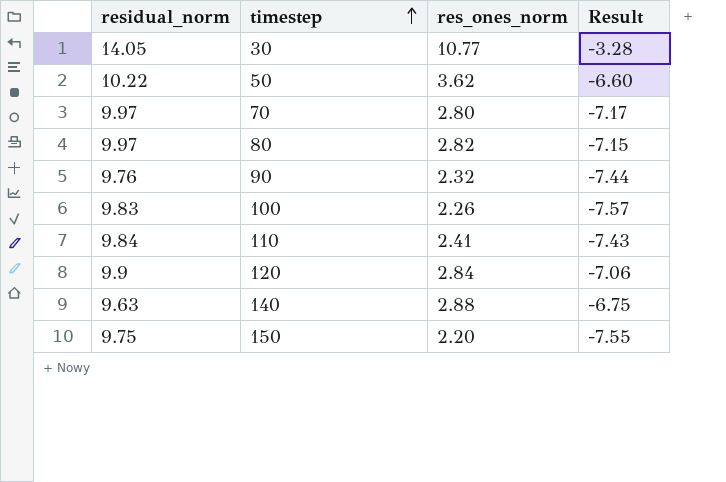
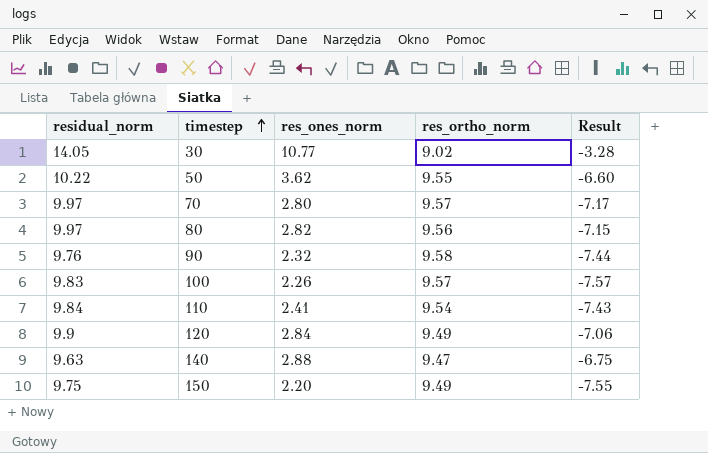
column res_ortho_norm | position: none -> 4

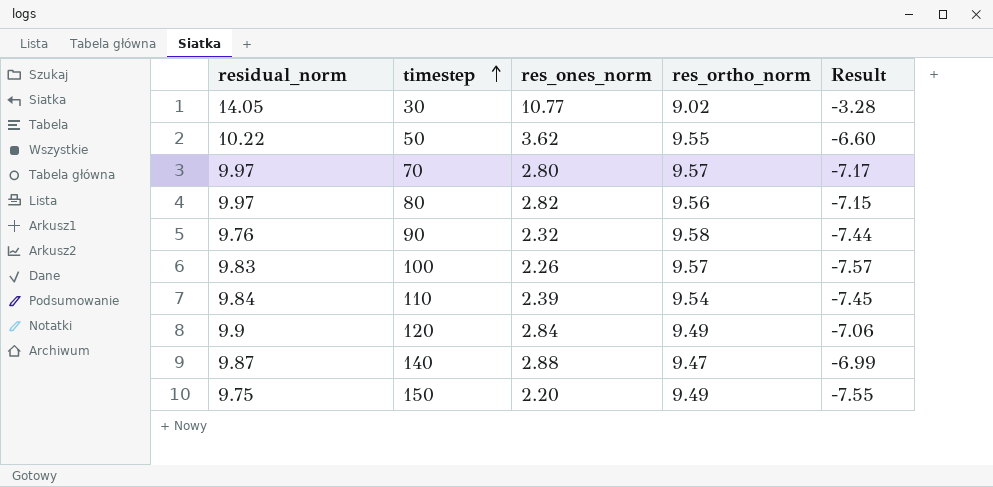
110 | res_ones_norm: 2.41 -> 2.39
110 | Result: -7.43 -> -7.45
140 | residual_norm: 9.63 -> 9.87
140 | Result: -6.75 -> -6.99

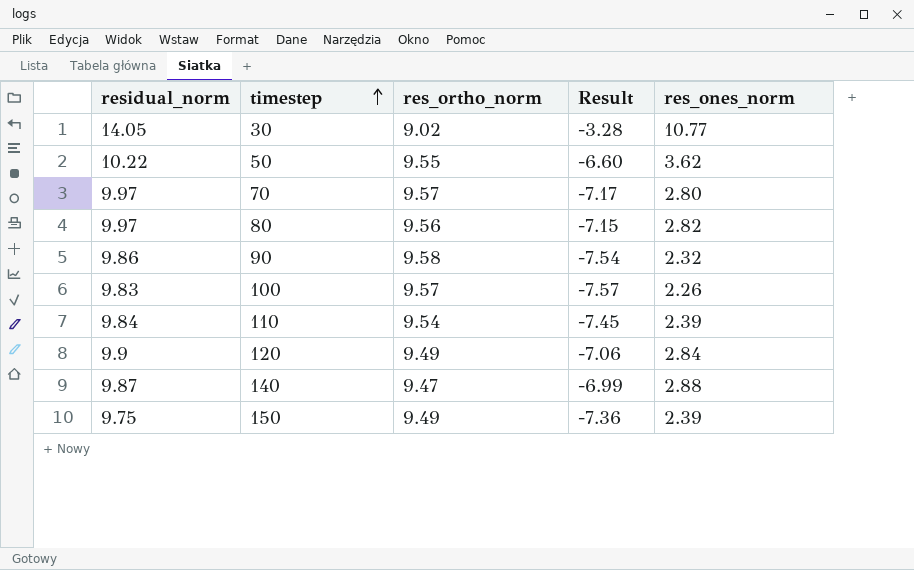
column res_ones_norm | position: 3 -> 5
90 | residual_norm: 9.76 -> 9.86
90 | Result: -7.44 -> -7.54
150 | Result: -7.55 -> -7.36
150 | res_ones_norm: 2.20 -> 2.39

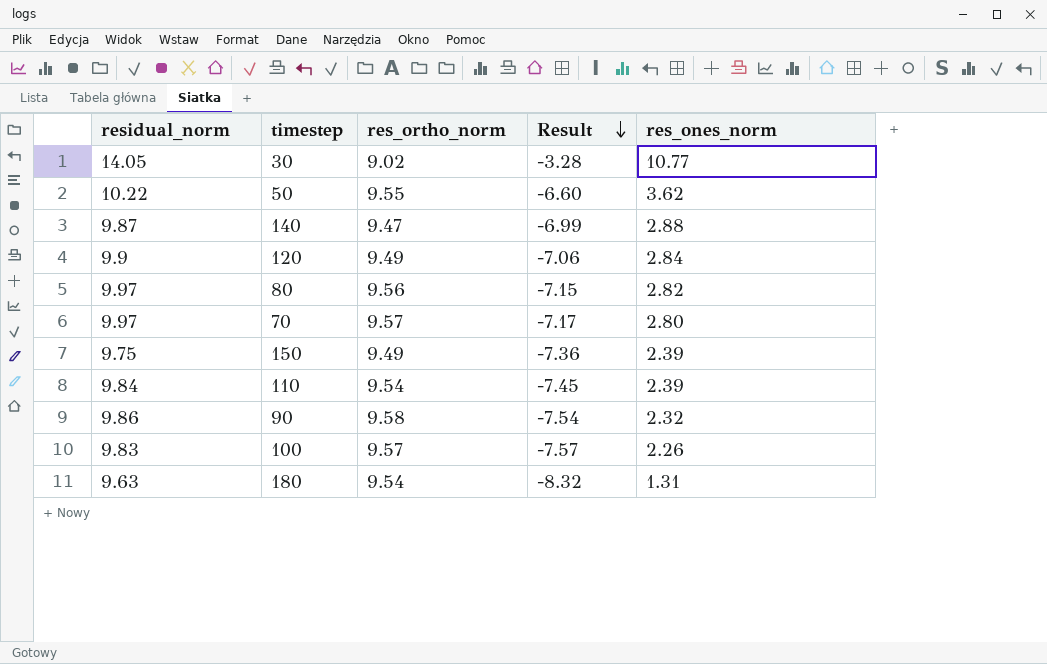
row order: timestep ascending -> Result descending
row 180: none -> 9.63 | 9.54 | -8.32 | 1.31

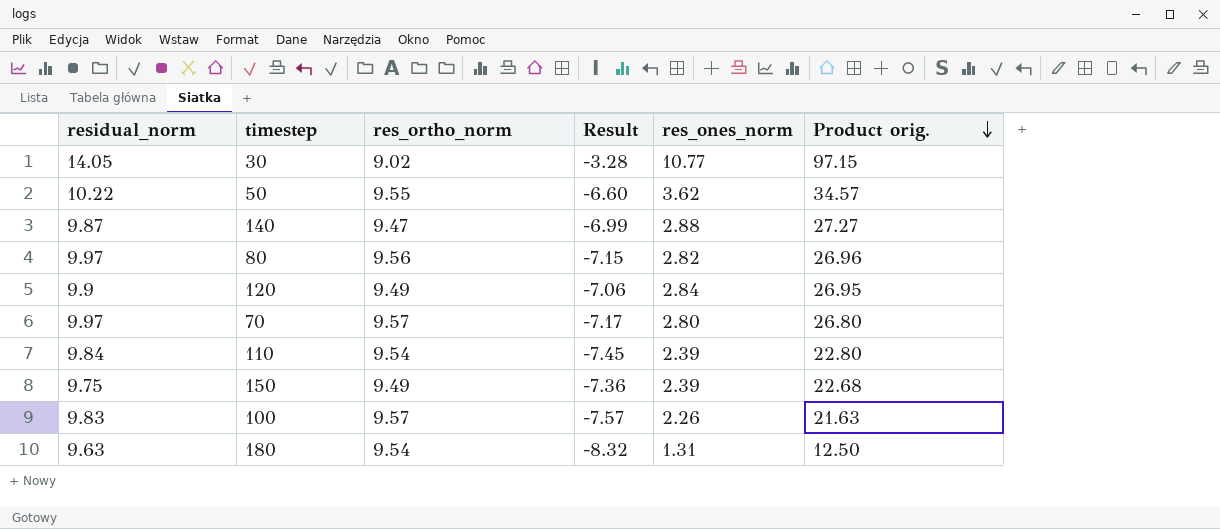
row order: Result descending -> Product orig. descending
column Product orig. | formula: none -> [res_ortho_norm] * [res_ones_norm]
row 90: 9.86 | 9.58 | -7.54 | 2.32 -> none

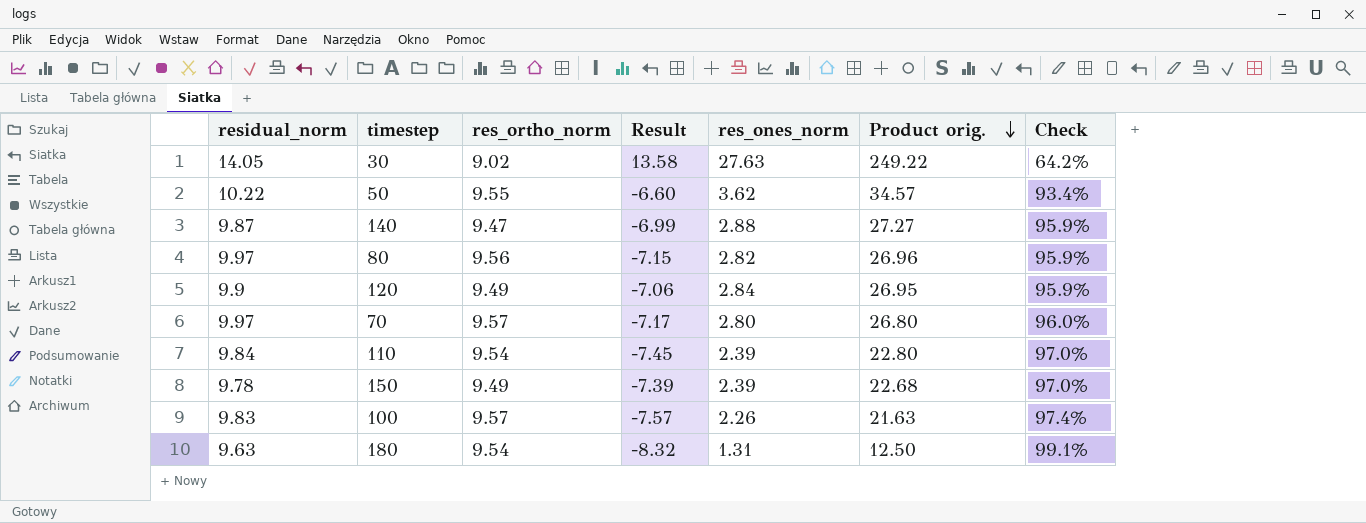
column Check | formula: none -> [res_ortho_norm] / [residual_norm]
30 | Result: -3.28 -> 13.58
30 | res_ones_norm: 10.77 -> 27.63
30 | Product orig.: 97.15 -> 249.22
150 | residual_norm: 9.75 -> 9.78
150 | Result: -7.36 -> -7.39

